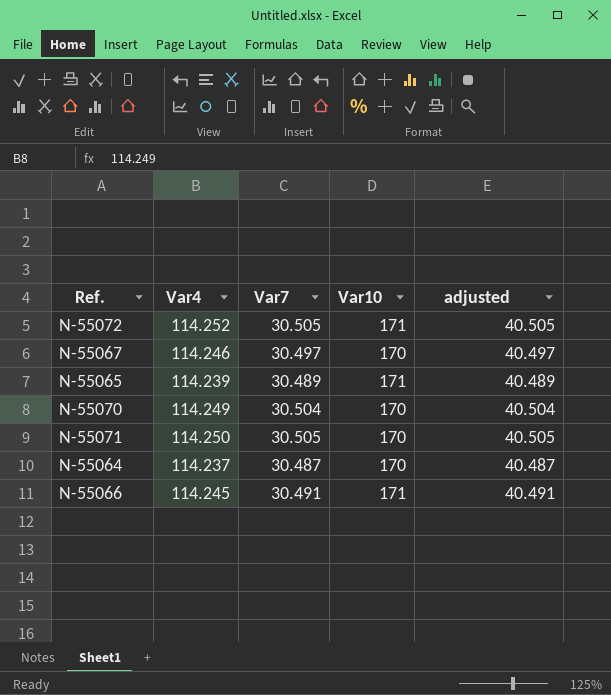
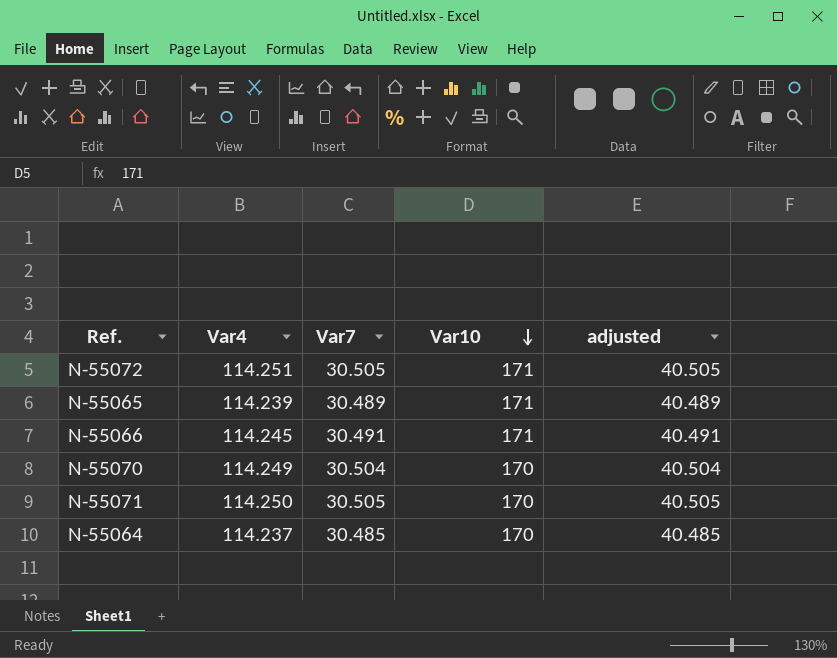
row order: none -> Var10 descending
row N-55067: 114.246 | 30.497 | 170 | 40.497 -> none
N-55072 | Var4: 114.252 -> 114.251
N-55064 | Var7: 30.487 -> 30.485
N-55064 | adjusted: 40.487 -> 40.485

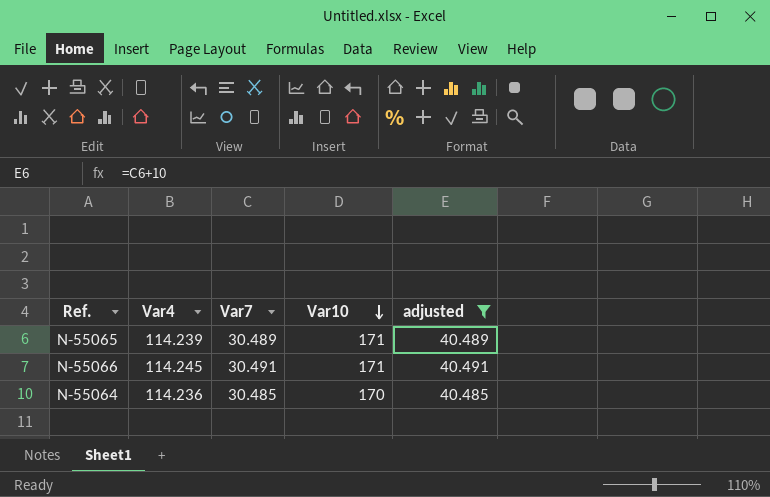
filter: none -> adjusted <= 40.491
N-55064 | Var4: 114.237 -> 114.236

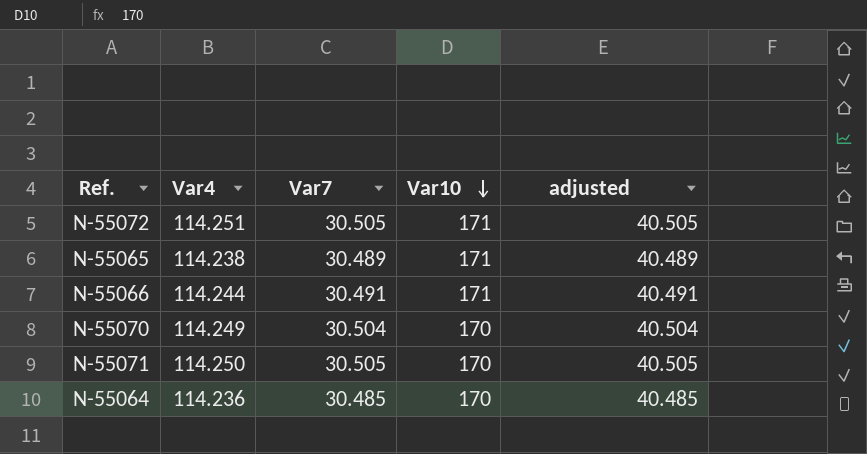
filter: adjusted <= 40.491 -> none
N-55065 | Var4: 114.239 -> 114.238
N-55066 | Var4: 114.245 -> 114.244

